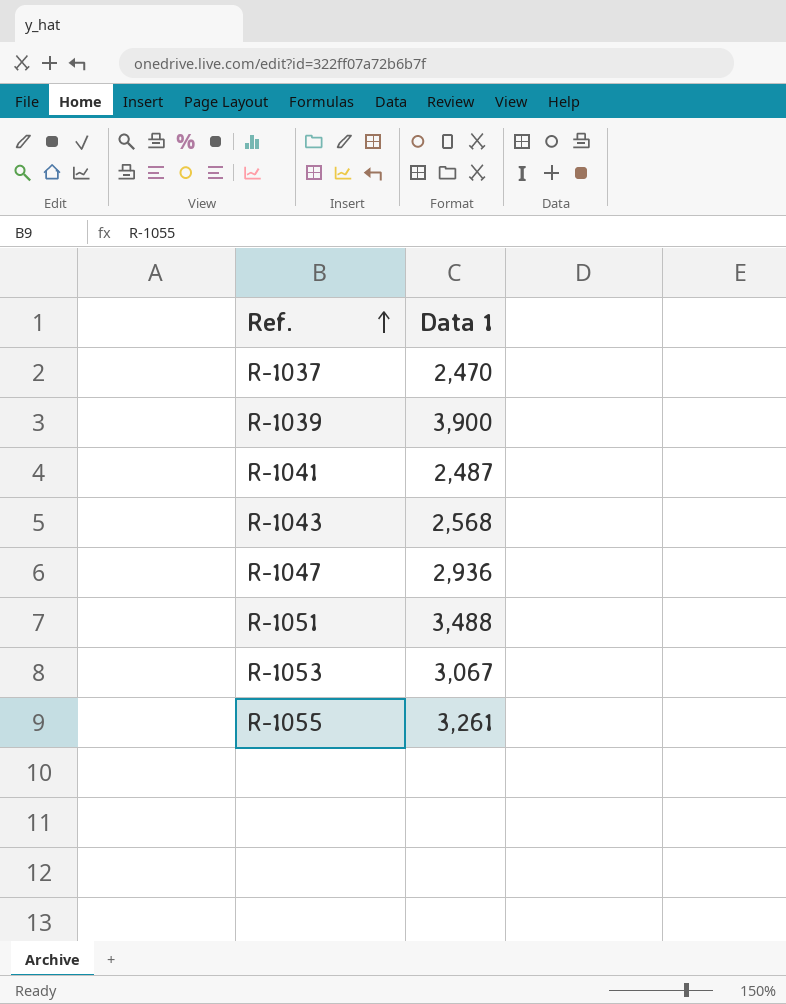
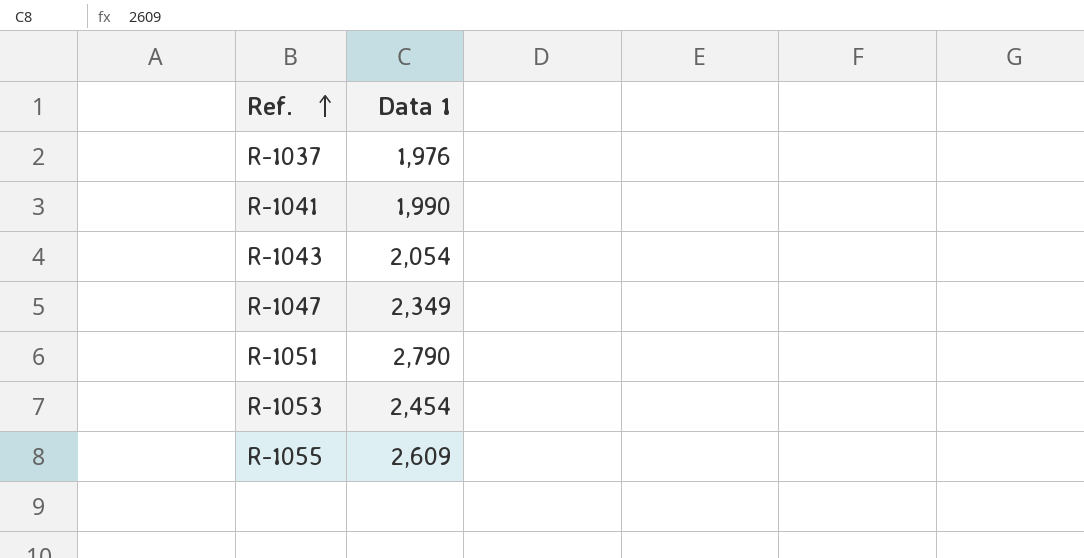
row R-1039: 3,900 -> none
R-1037 | Data 1: 2,470 -> 1,976
R-1041 | Data 1: 2,487 -> 1,990
R-1043 | Data 1: 2,568 -> 2,054
R-1047 | Data 1: 2,936 -> 2,349
R-1051 | Data 1: 3,488 -> 2,790
R-1053 | Data 1: 3,067 -> 2,454
R-1055 | Data 1: 3,261 -> 2,609

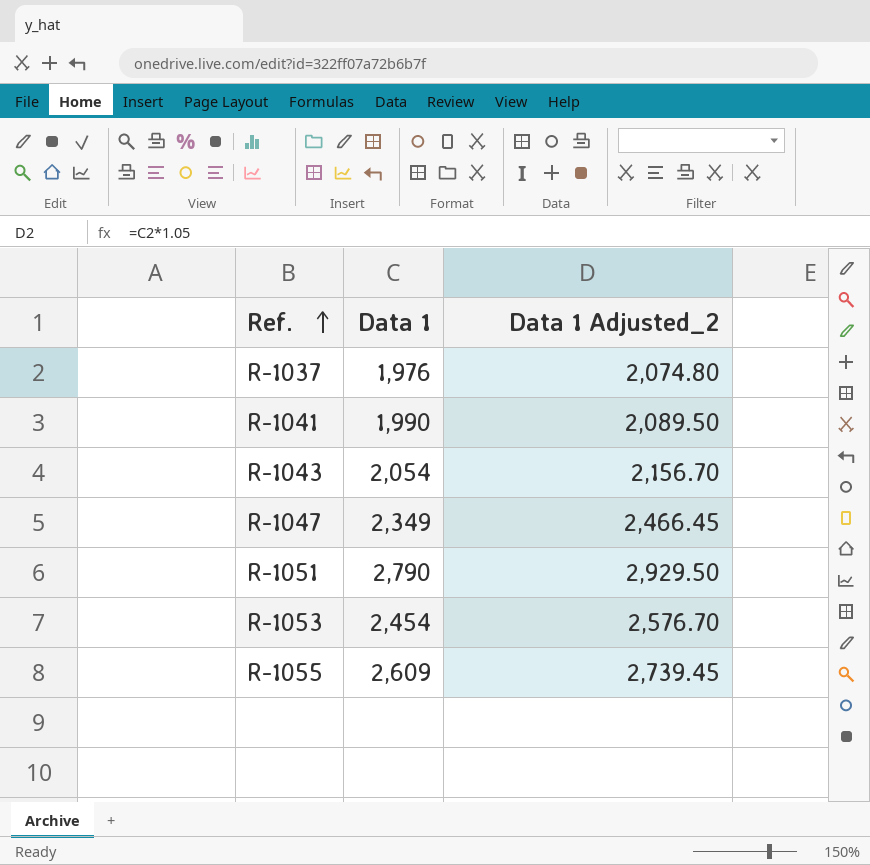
column Data 1 Adjusted_2 | formula: none -> [Data 1] * 1.05

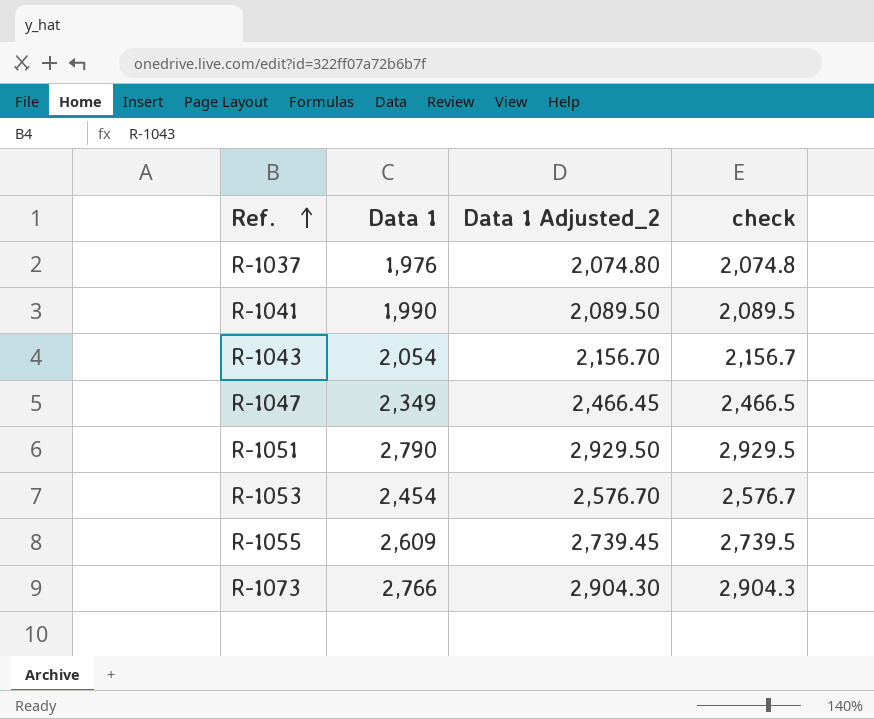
column check | formula: none -> [Data 1] * 1.05
row R-1073: none -> 2,766 | 2,904.30 | 2,904.3

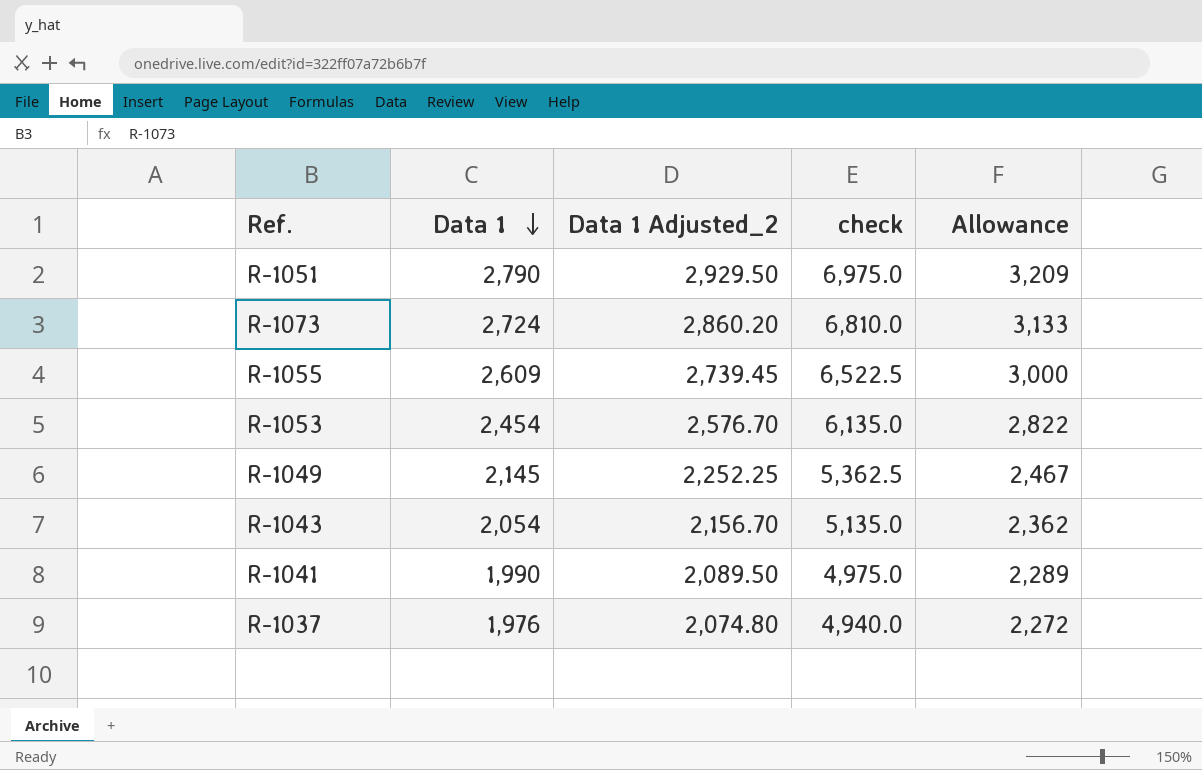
row order: Ref. ascending -> Data 1 descending
column check | formula: [Data 1] * 1.05 -> [Data 1] * 2.5
column Allowance | formula: none -> [Data 1] * 1.15
row R-1047: 2,349 | 2,466.45 | 2,466.5 -> none
R-1073 | Data 1: 2,766 -> 2,724
R-1073 | Data 1 Adjusted_2: 2,904.30 -> 2,860.20
row R-1049: none -> 2,145 | 2,252.25 | 5,362.5 | 2,467

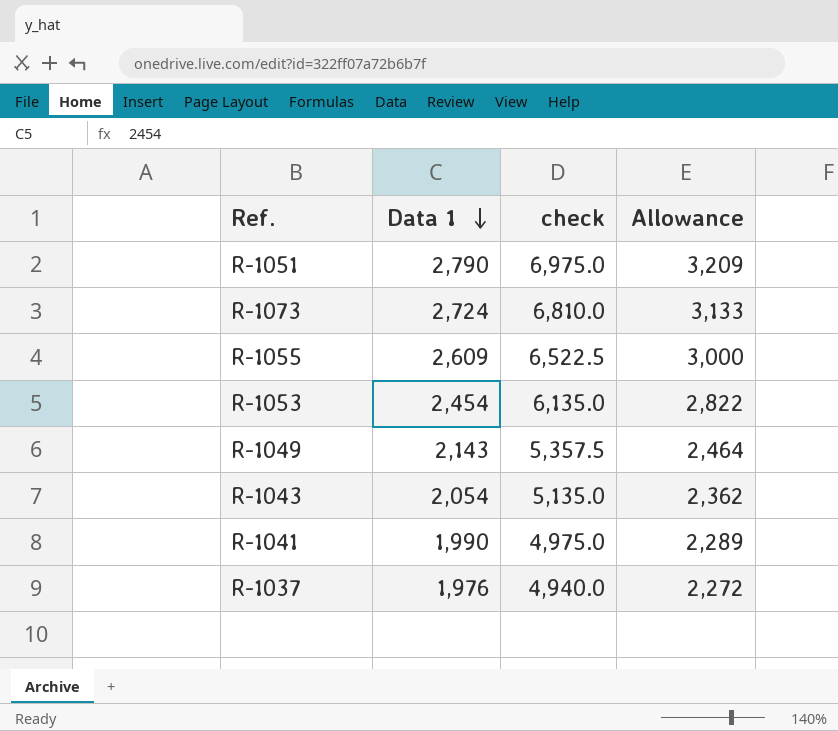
column Data 1 Adjusted_2 | formula: [Data 1] * 1.05 -> none
R-1049 | Data 1: 2,145 -> 2,143
R-1049 | check: 5,362.5 -> 5,357.5
R-1049 | Allowance: 2,467 -> 2,464

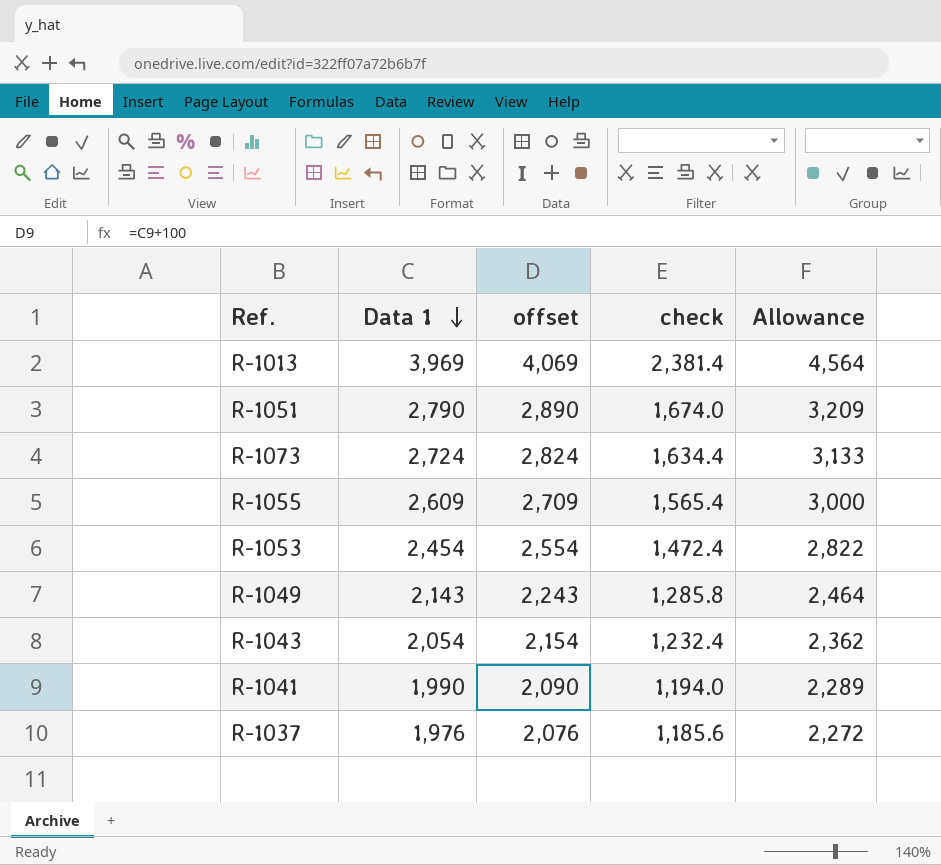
column offset | formula: none -> [Data 1] + 100
column check | formula: [Data 1] * 2.5 -> [Data 1] * 0.6
row R-1013: none -> 3,969 | 4,069 | 2,381.4 | 4,564

